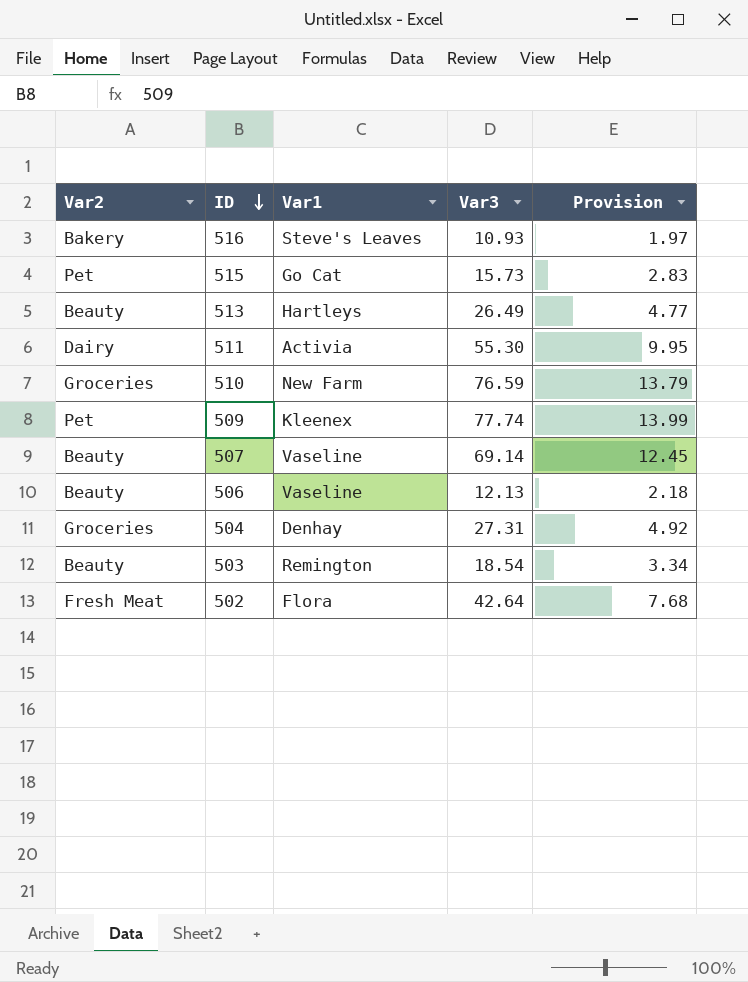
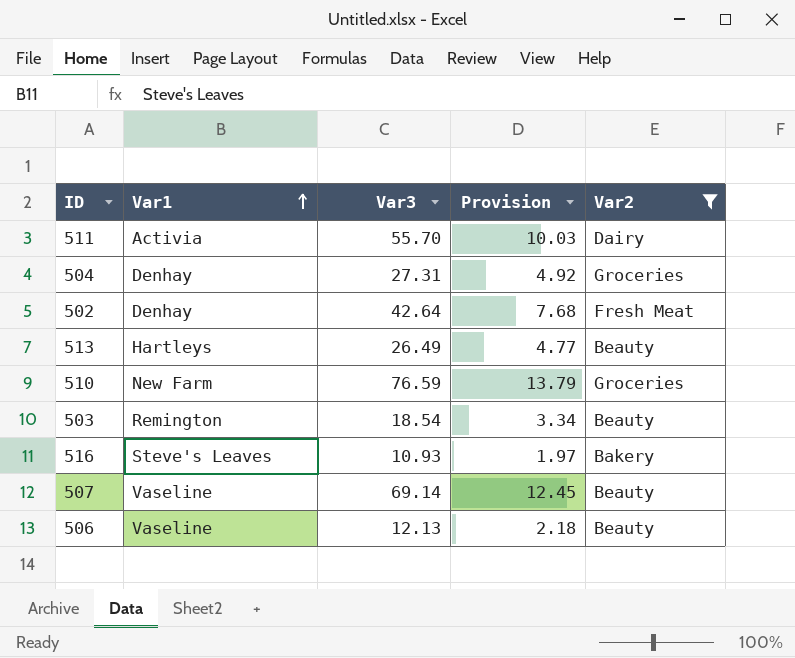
filter: none -> Var2 != Pet
row order: ID descending -> Var1 ascending
column Var2 | position: 1 -> 5
511 | Var3: 55.30 -> 55.70
511 | Provision: 9.95 -> 10.03
502 | Var1: Flora -> Denhay

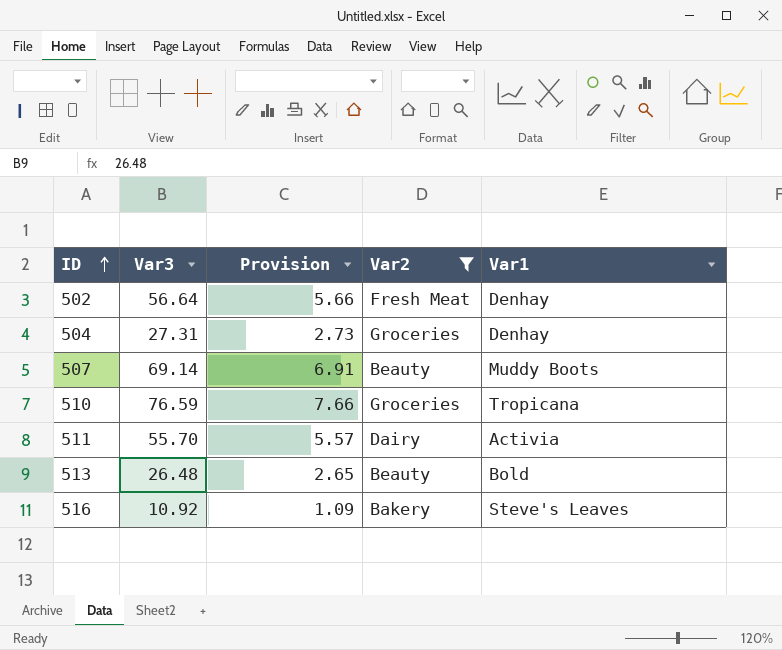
row order: Var1 ascending -> ID ascending
column Provision | formula: [Var3] * 0.18 -> [Var3] * 0.1
column Var1 | position: 2 -> 5
row 503: Remington | 18.54 | 3.34 | Beauty -> none
row 506: Vaseline | 12.13 | 2.18 | Beauty -> none
502 | Var3: 42.64 -> 56.64
507 | Var1: Vaseline -> Muddy Boots
510 | Var1: New Farm -> Tropicana
513 | Var3: 26.49 -> 26.48
513 | Var1: Hartleys -> Bold
516 | Var3: 10.93 -> 10.92

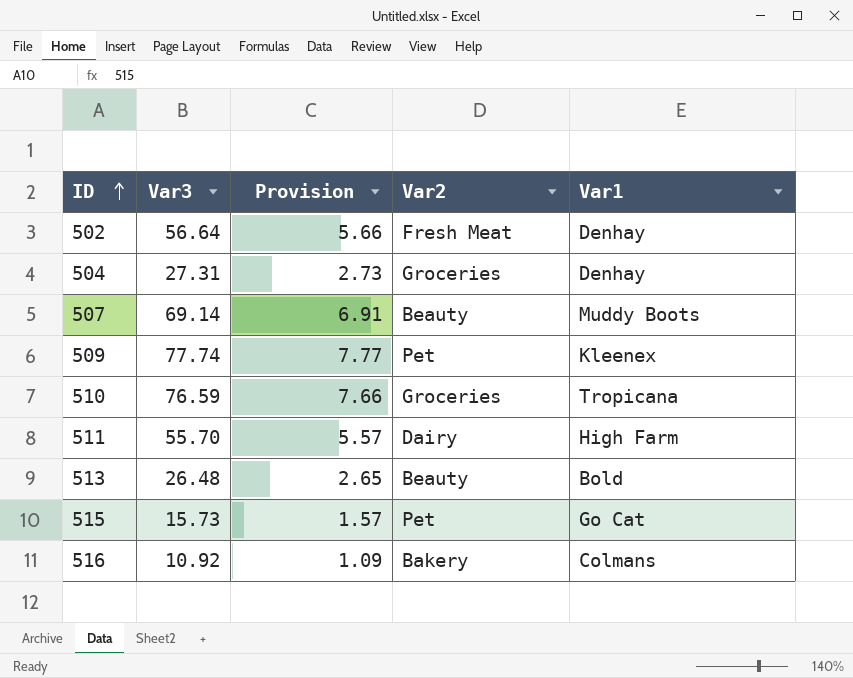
filter: Var2 != Pet -> none
511 | Var1: Activia -> High Farm
516 | Var1: Steve's Leaves -> Colmans

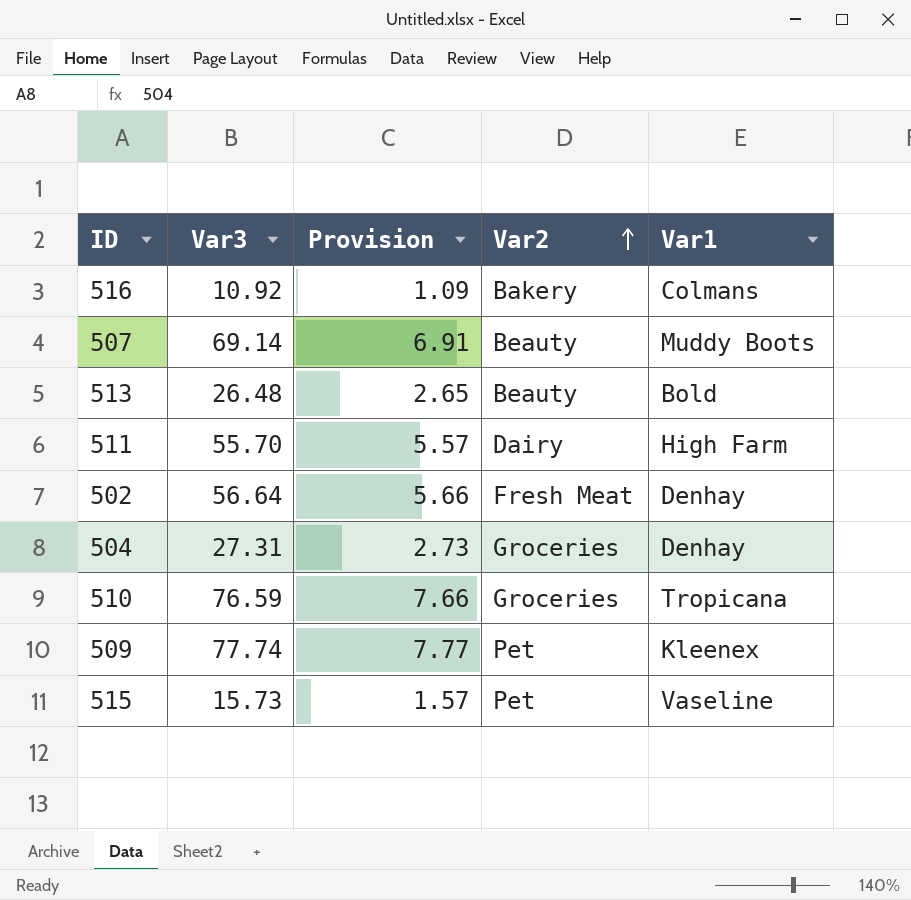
row order: ID ascending -> Var2 ascending
515 | Var1: Go Cat -> Vaseline

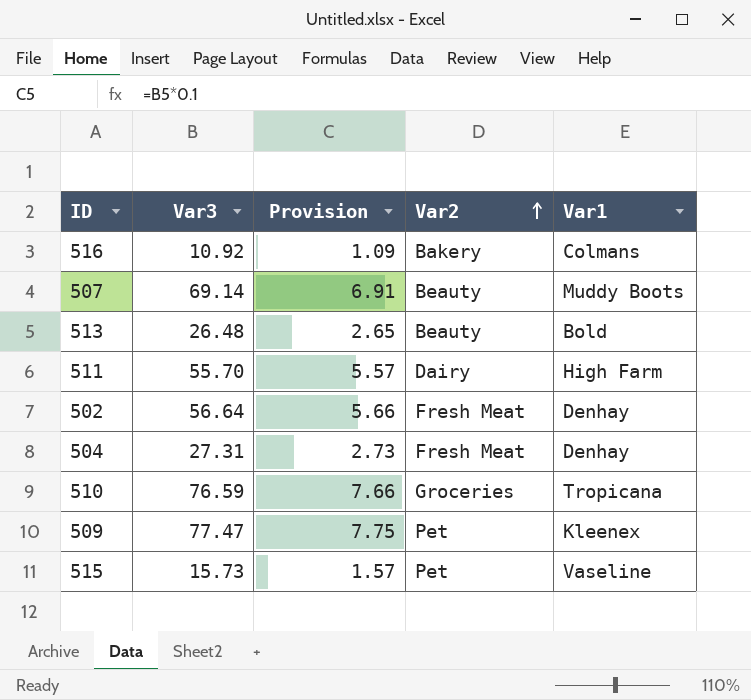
504 | Var2: Groceries -> Fresh Meat
509 | Var3: 77.74 -> 77.47
509 | Provision: 7.77 -> 7.75

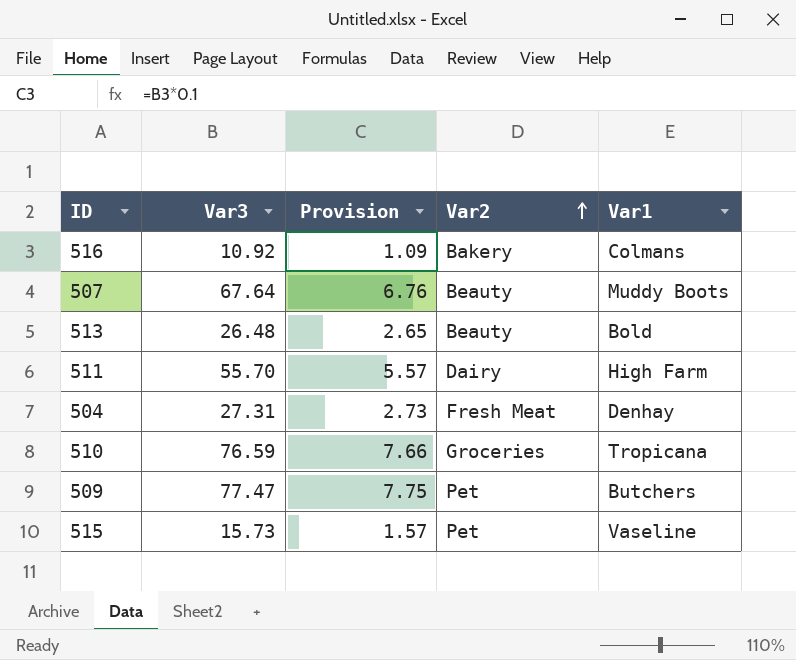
row 502: 56.64 | 5.66 | Fresh Meat | Denhay -> none
507 | Var3: 69.14 -> 67.64
507 | Provision: 6.91 -> 6.76
509 | Var1: Kleenex -> Butchers

